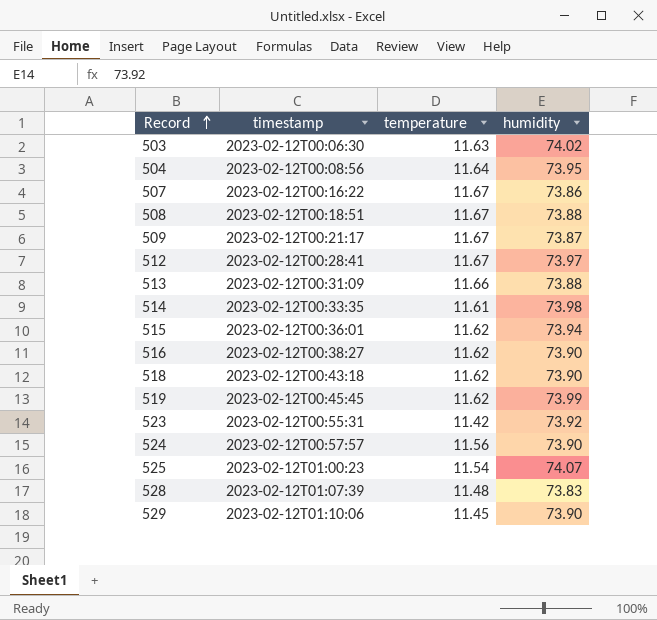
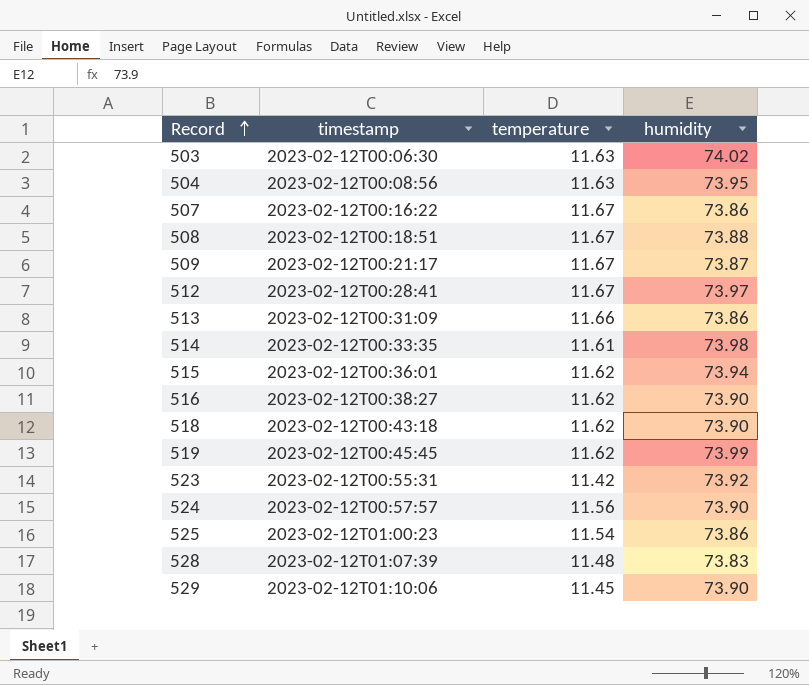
504 | temperature: 11.64 -> 11.63
513 | humidity: 73.88 -> 73.86
525 | humidity: 74.07 -> 73.86

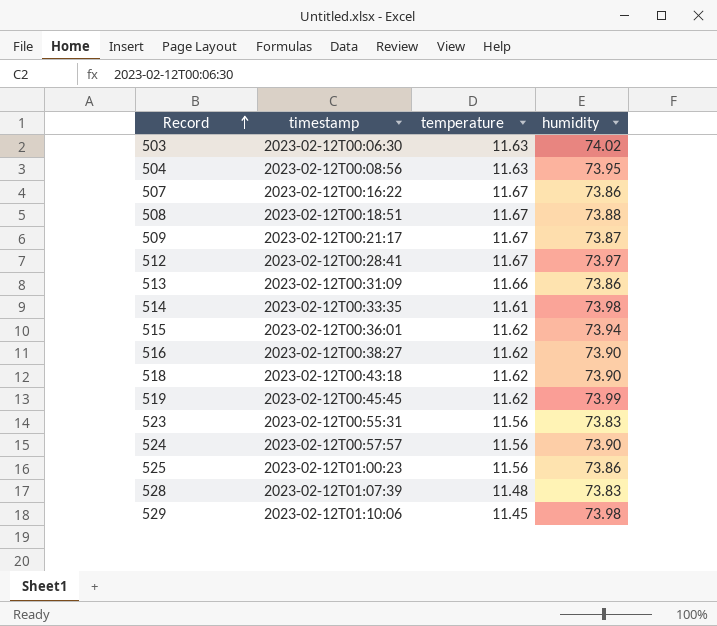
523 | temperature: 11.42 -> 11.56
523 | humidity: 73.92 -> 73.83
525 | temperature: 11.54 -> 11.56
529 | humidity: 73.90 -> 73.98

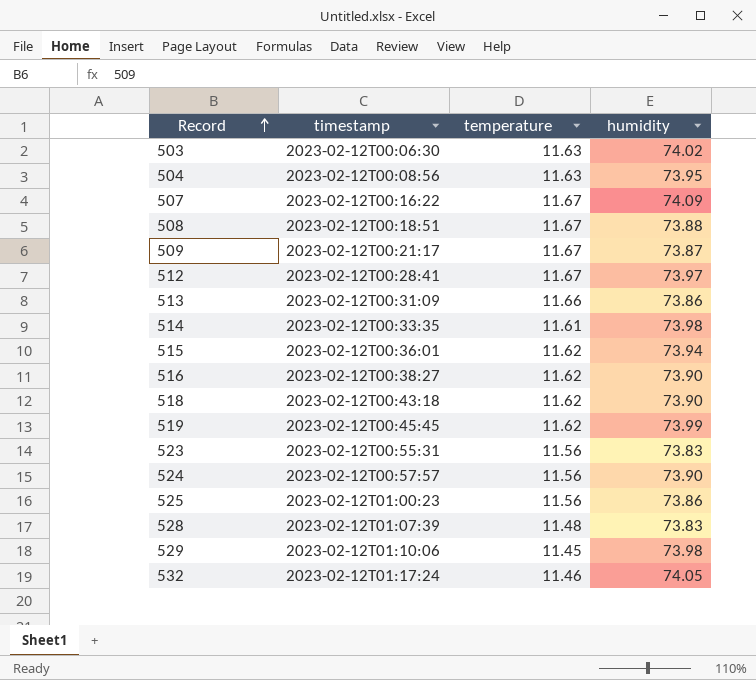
507 | humidity: 73.86 -> 74.09
row 532: none -> 2023-02-12T01:17:24 | 11.46 | 74.05

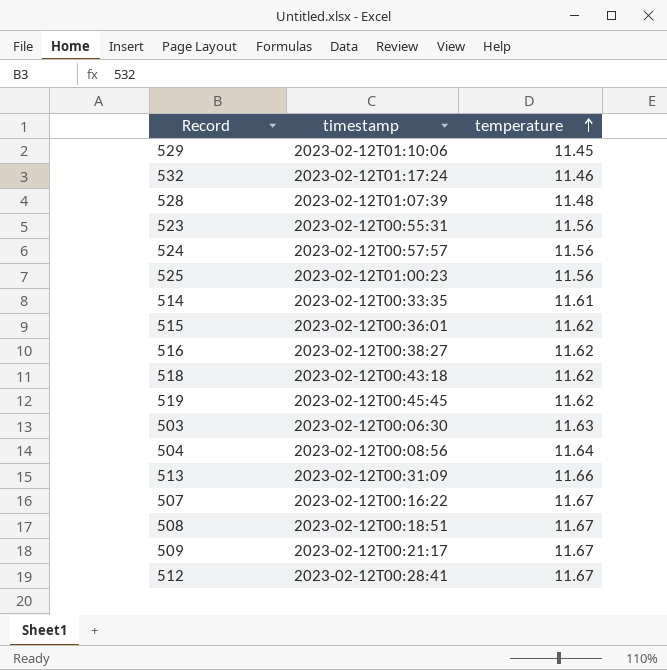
row order: Record ascending -> temperature ascending
column humidity | position: 4 -> none
504 | temperature: 11.63 -> 11.64

